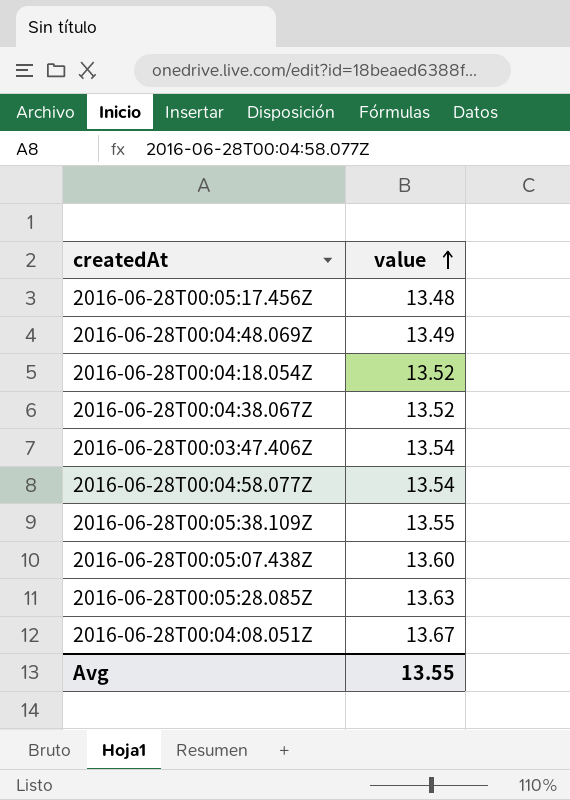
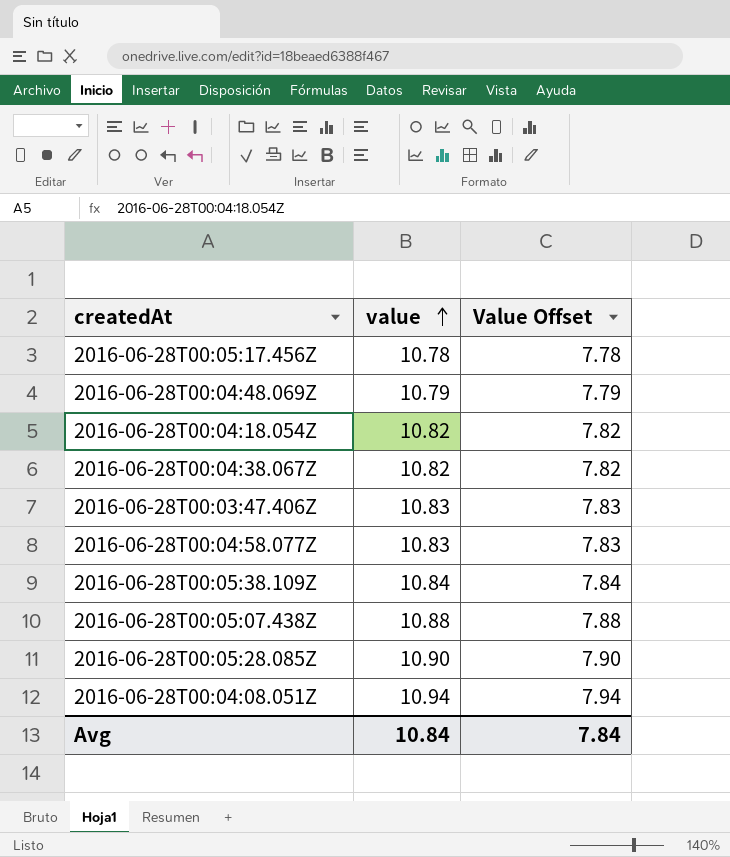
column Value Offset | formula: none -> [value] - 3
2016-06-28T00:05:17.456Z | value: 13.48 -> 10.78
2016-06-28T00:04:48.069Z | value: 13.49 -> 10.79
2016-06-28T00:04:18.054Z | value: 13.52 -> 10.82
2016-06-28T00:04:38.067Z | value: 13.52 -> 10.82
2016-06-28T00:03:47.406Z | value: 13.54 -> 10.83
2016-06-28T00:04:58.077Z | value: 13.54 -> 10.83
2016-06-28T00:05:38.109Z | value: 13.55 -> 10.84
2016-06-28T00:05:07.438Z | value: 13.60 -> 10.88
2016-06-28T00:05:28.085Z | value: 13.63 -> 10.90
2016-06-28T00:04:08.051Z | value: 13.67 -> 10.94
Avg | value: 13.55 -> 10.84

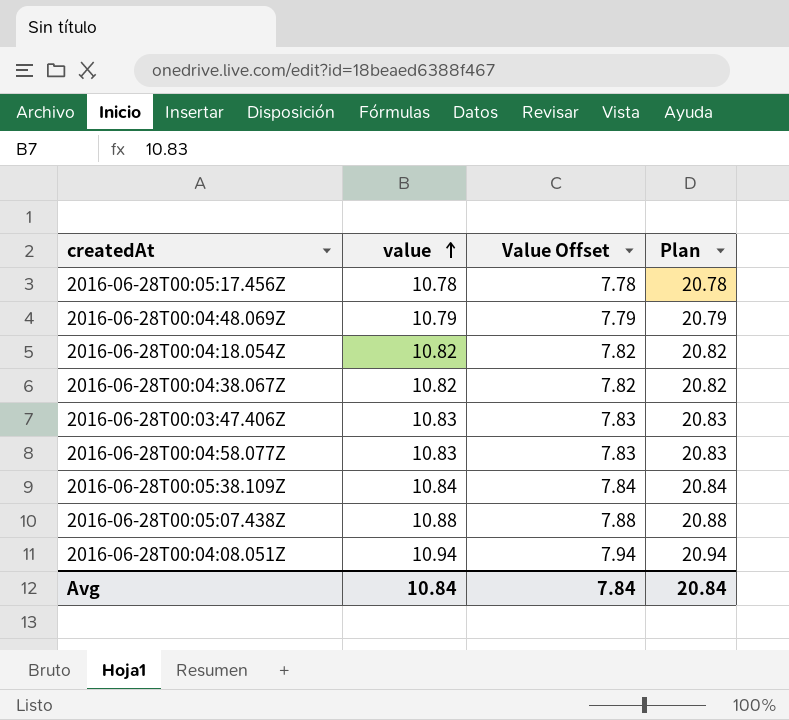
column Plan | formula: none -> [value] + 10
row 2016-06-28T00:05:28.085Z: 10.90 | 7.90 -> none

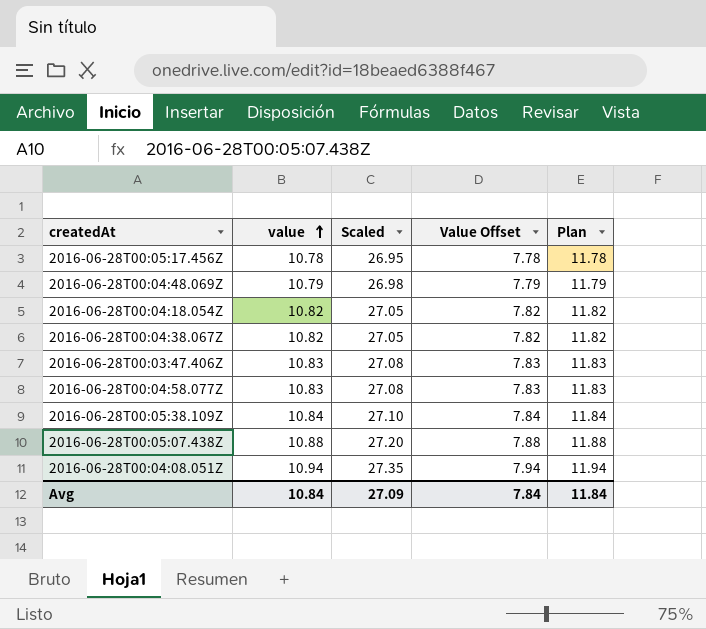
column Scaled | formula: none -> [value] * 2.5
column Plan | formula: [value] + 10 -> [value] + 1
Avg | Plan: 20.84 -> 11.84

